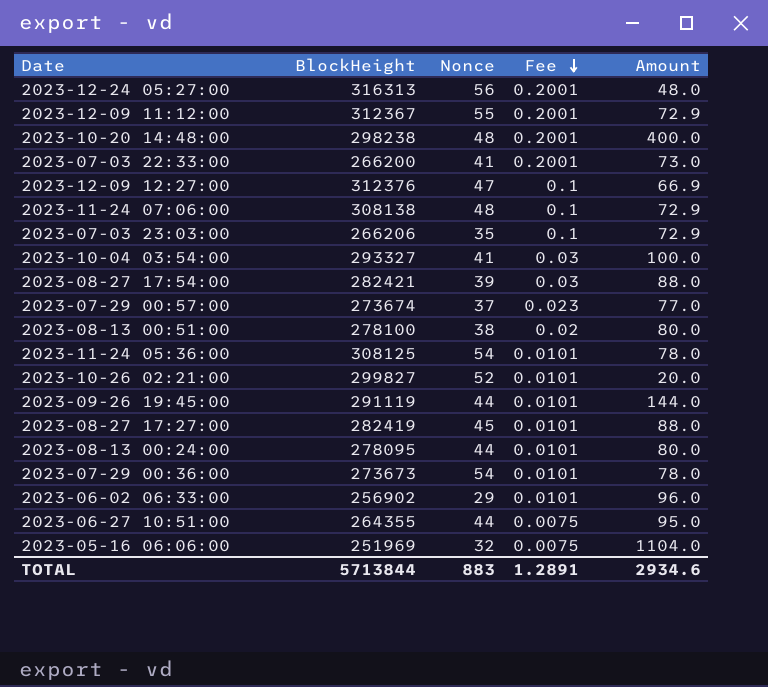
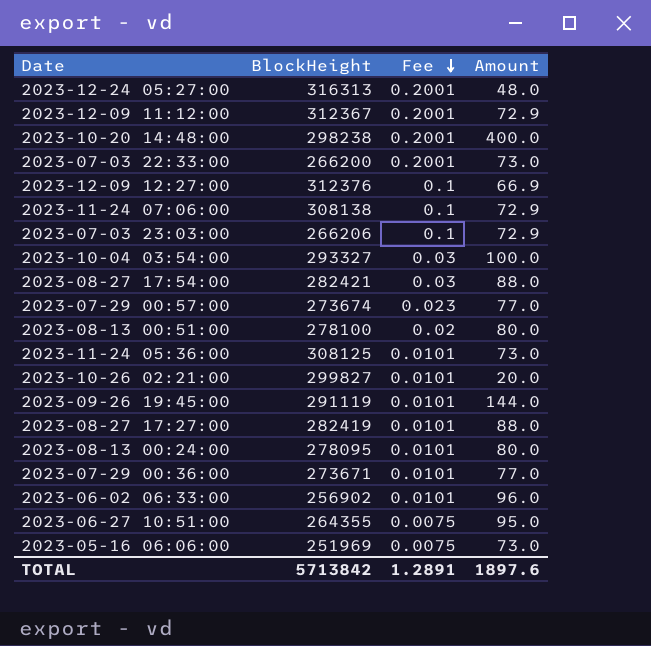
column Nonce | position: 3 -> none
2023-11-24 05:36:00 | Amount: 78.0 -> 73.0
2023-07-29 00:36:00 | BlockHeight: 273673 -> 273671
2023-07-29 00:36:00 | Amount: 78.0 -> 77.0
2023-05-16 06:06:00 | Amount: 1104.0 -> 73.0
TOTAL | BlockHeight: 5713844 -> 5713842
TOTAL | Amount: 2934.6 -> 1897.6

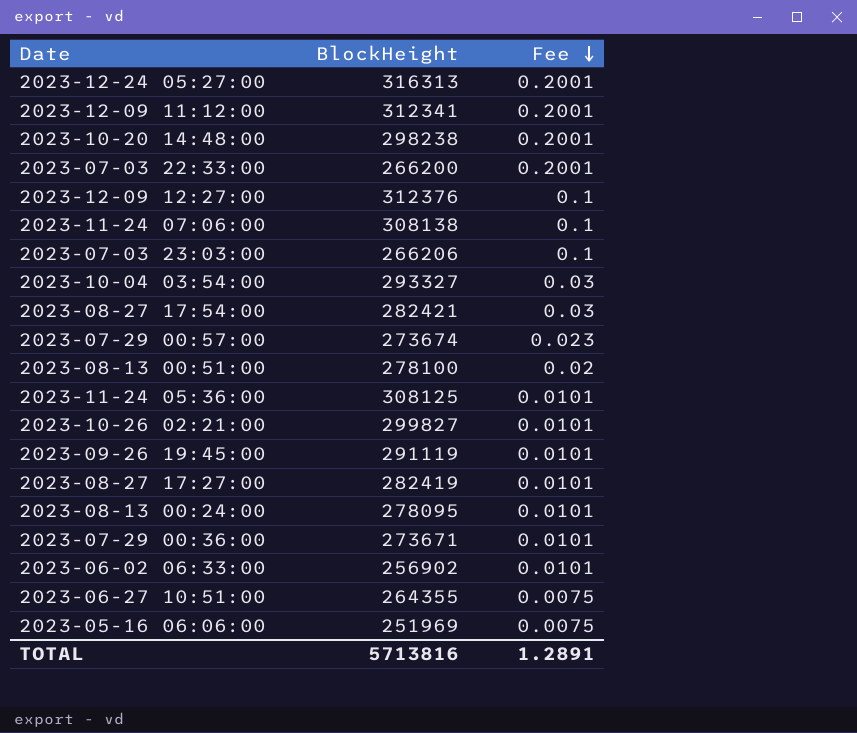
column Amount | position: 4 -> none
2023-12-09 11:12:00 | BlockHeight: 312367 -> 312341
TOTAL | BlockHeight: 5713842 -> 5713816

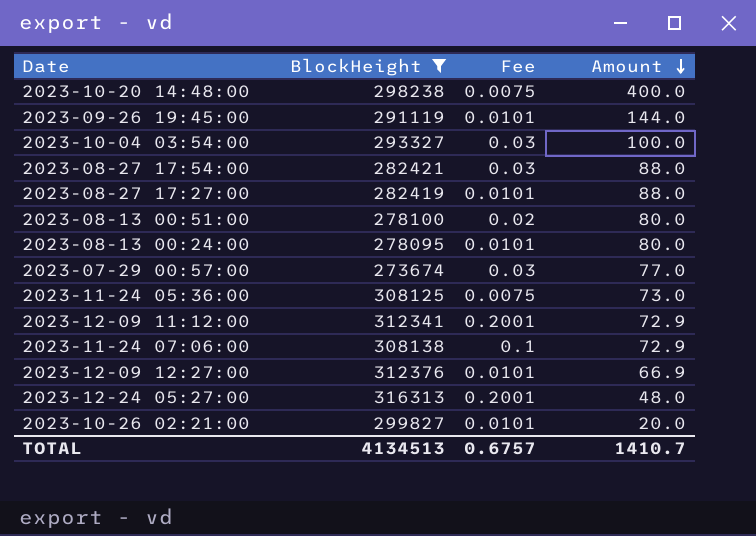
filter: none -> BlockHeight >= 273674
row order: Fee descending -> Amount descending
column Amount | position: none -> 4
2023-10-20 14:48:00 | Fee: 0.2001 -> 0.0075
2023-07-29 00:57:00 | Fee: 0.023 -> 0.03
2023-11-24 05:36:00 | Fee: 0.0101 -> 0.0075
2023-12-09 12:27:00 | Fee: 0.1 -> 0.0101
TOTAL | BlockHeight: 5713816 -> 4134513
TOTAL | Fee: 1.2891 -> 0.6757

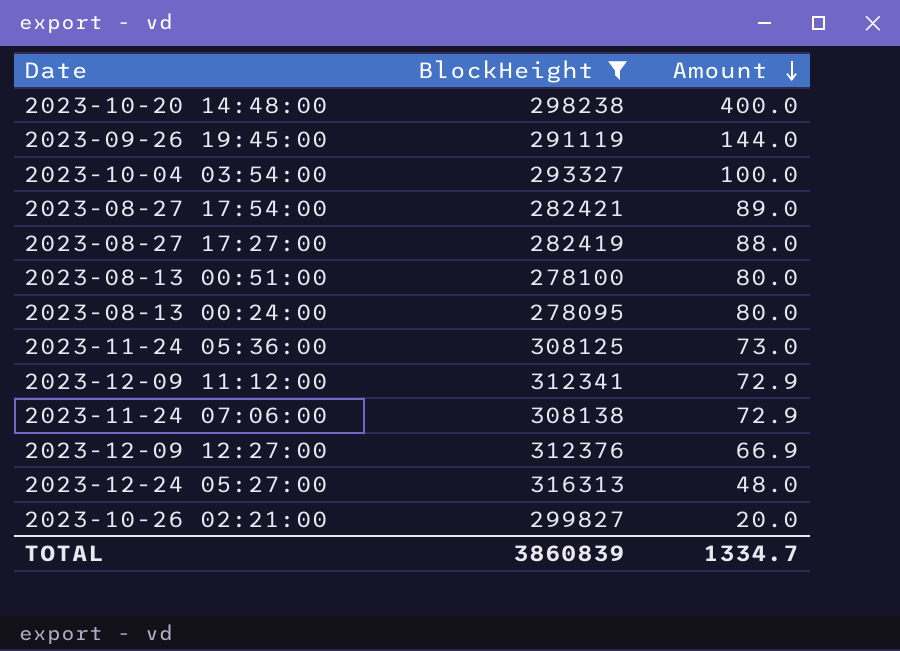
column Fee | position: 3 -> none
row 2023-07-29 00:57:00: 273674 | 0.03 | 77.0 -> none
2023-08-27 17:54:00 | Amount: 88.0 -> 89.0
TOTAL | BlockHeight: 4134513 -> 3860839
TOTAL | Amount: 1410.7 -> 1334.7

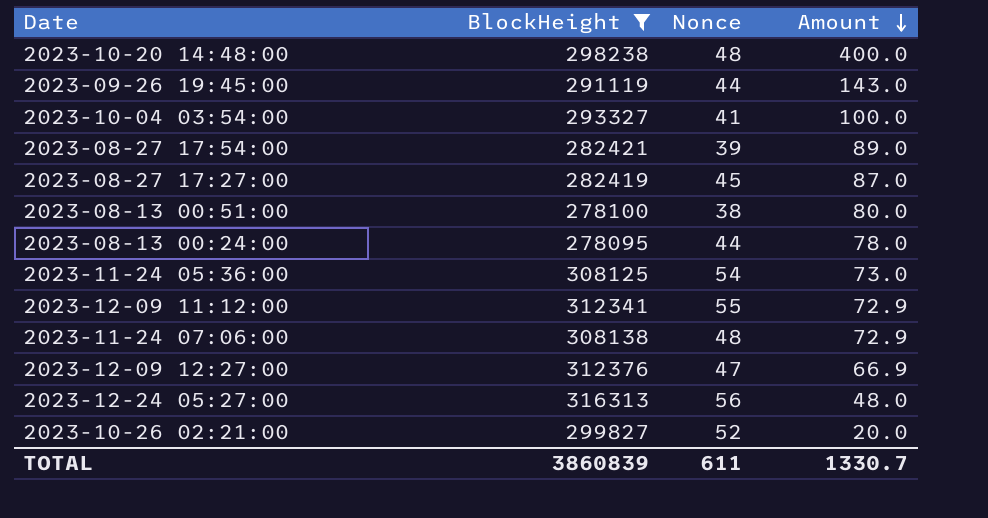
column Nonce | position: none -> 3
2023-09-26 19:45:00 | Amount: 144.0 -> 143.0
2023-08-27 17:27:00 | Amount: 88.0 -> 87.0
2023-08-13 00:24:00 | Amount: 80.0 -> 78.0
TOTAL | Amount: 1334.7 -> 1330.7

